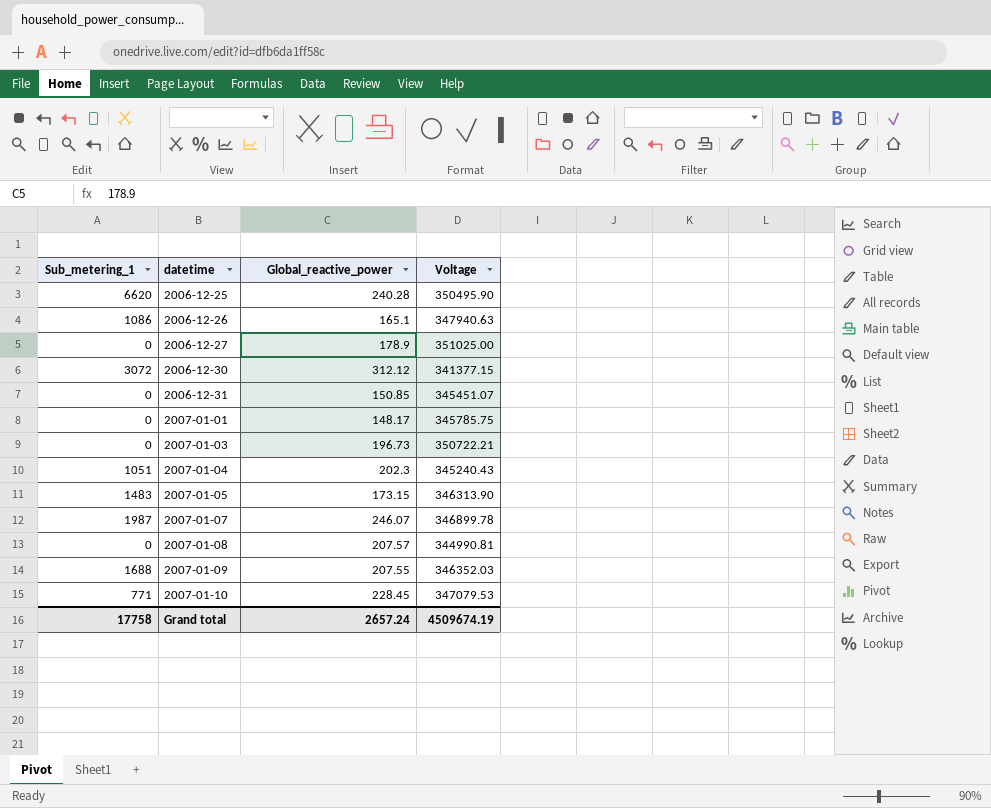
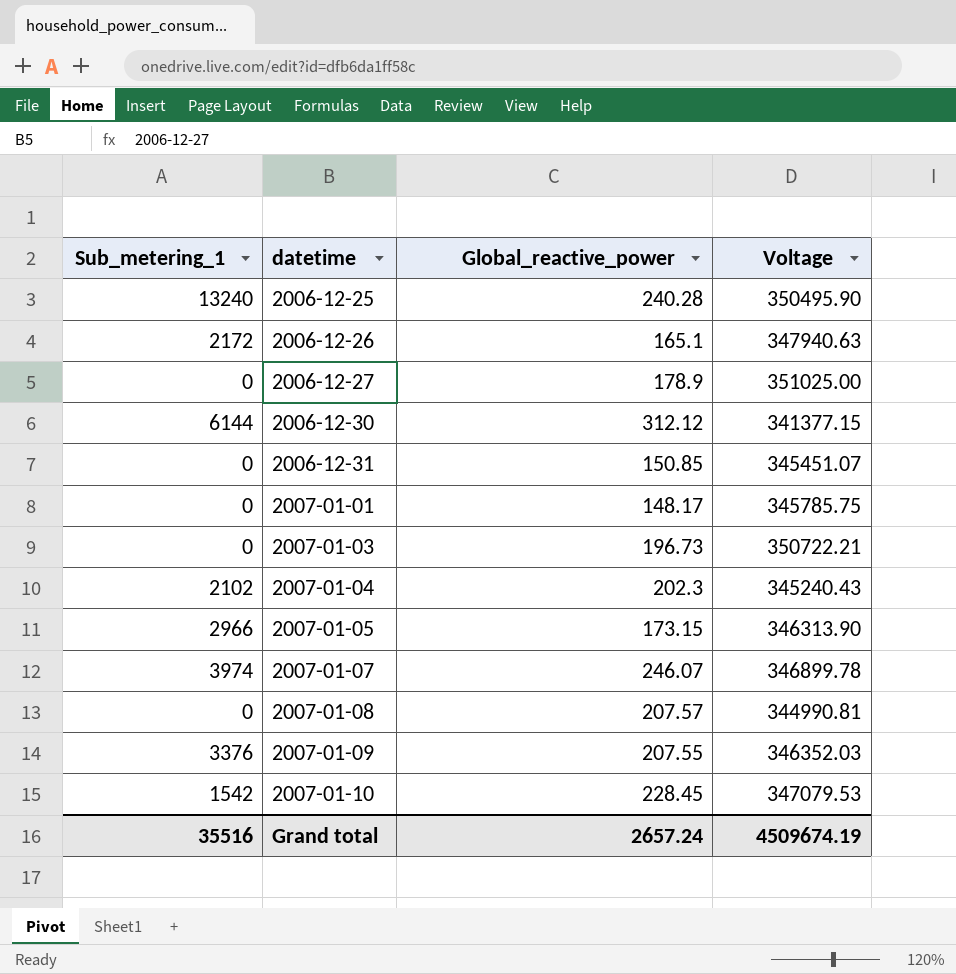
2006-12-25 | Sub_metering_1: 6620 -> 13240
2006-12-26 | Sub_metering_1: 1086 -> 2172
2006-12-30 | Sub_metering_1: 3072 -> 6144
2007-01-04 | Sub_metering_1: 1051 -> 2102
2007-01-05 | Sub_metering_1: 1483 -> 2966
2007-01-07 | Sub_metering_1: 1987 -> 3974
2007-01-09 | Sub_metering_1: 1688 -> 3376
2007-01-10 | Sub_metering_1: 771 -> 1542
Grand total | Sub_metering_1: 17758 -> 35516

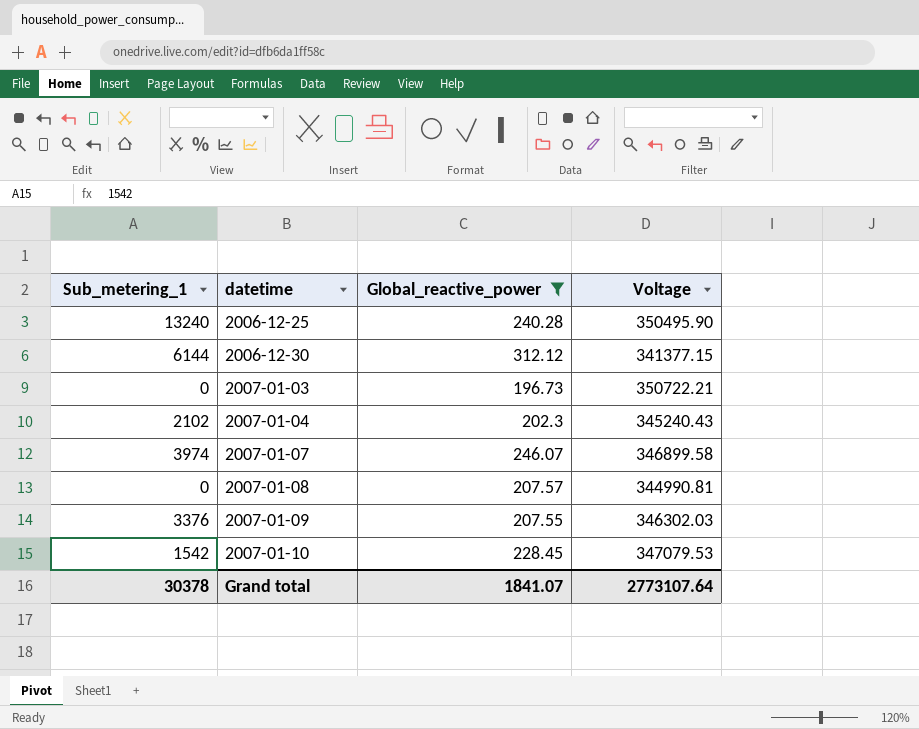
filter: none -> Global_reactive_power >= 196.73
2007-01-07 | Voltage: 346899.78 -> 346899.58
2007-01-09 | Voltage: 346352.03 -> 346302.03
Grand total | Sub_metering_1: 35516 -> 30378
Grand total | Global_reactive_power: 2657.24 -> 1841.07
Grand total | Voltage: 4509674.19 -> 2773107.64

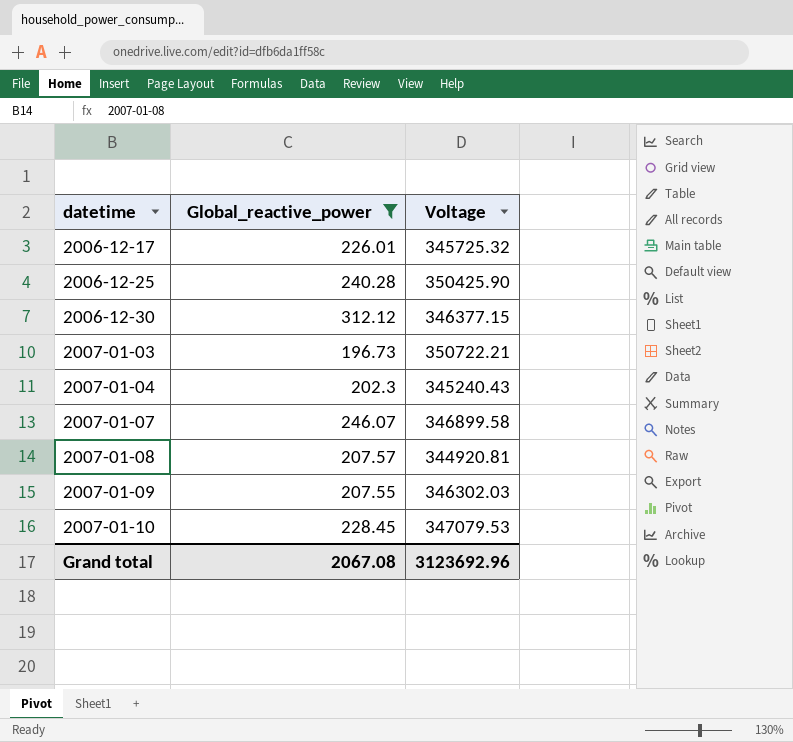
column Sub_metering_1 | position: 1 -> none
row 2006-12-17: none -> 226.01 | 345725.32
2006-12-25 | Voltage: 350495.90 -> 350425.90
2006-12-30 | Voltage: 341377.15 -> 346377.15
2007-01-08 | Voltage: 344990.81 -> 344920.81
Grand total | Global_reactive_power: 1841.07 -> 2067.08
Grand total | Voltage: 2773107.64 -> 3123692.96

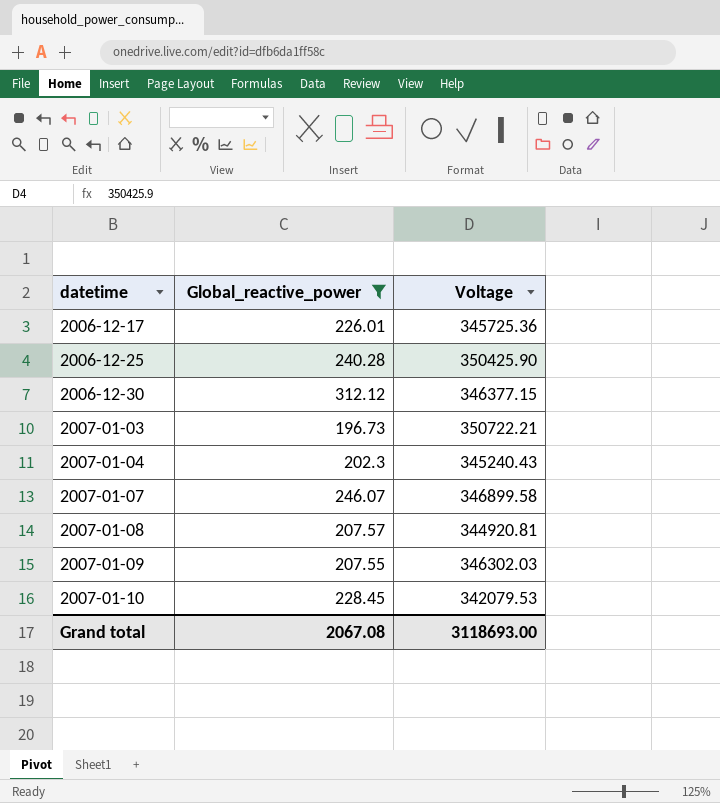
2006-12-17 | Voltage: 345725.32 -> 345725.36
2007-01-10 | Voltage: 347079.53 -> 342079.53
Grand total | Voltage: 3123692.96 -> 3118693.00

